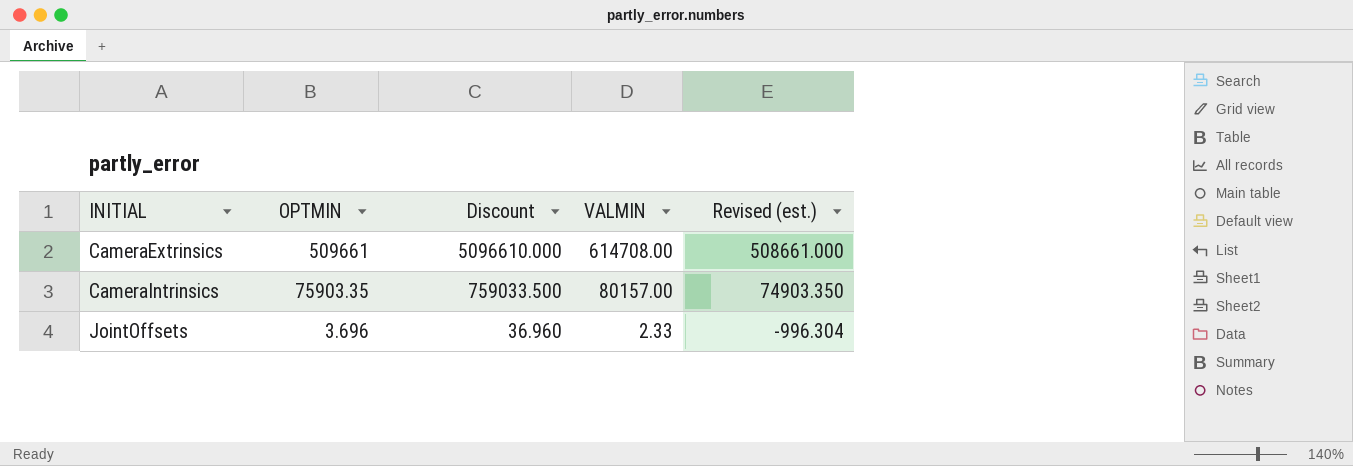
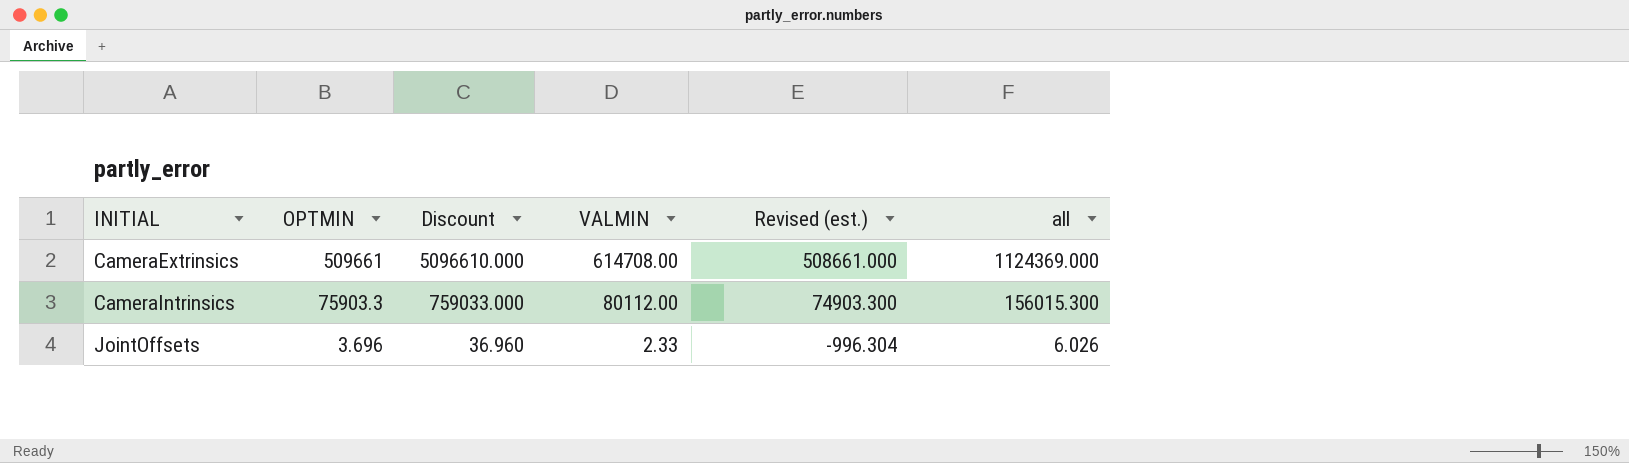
column all | formula: none -> [OPTMIN] + [VALMIN]
CameraIntrinsics | OPTMIN: 75903.35 -> 75903.3
CameraIntrinsics | Discount: 759033.500 -> 759033.000
CameraIntrinsics | VALMIN: 80157.00 -> 80112.00
CameraIntrinsics | Revised (est.): 74903.350 -> 74903.300

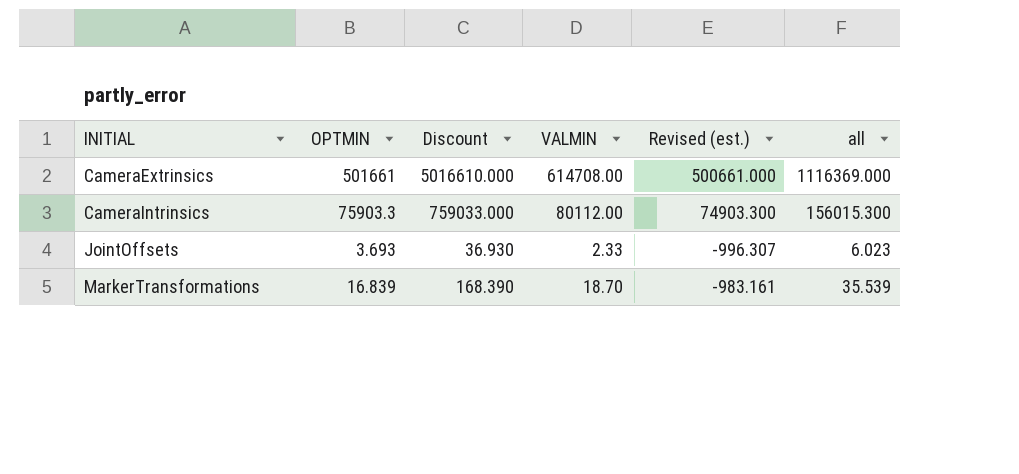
CameraExtrinsics | OPTMIN: 509661 -> 501661
CameraExtrinsics | Discount: 5096610.000 -> 5016610.000
CameraExtrinsics | Revised (est.): 508661.000 -> 500661.000
CameraExtrinsics | all: 1124369.000 -> 1116369.000
JointOffsets | OPTMIN: 3.696 -> 3.693
JointOffsets | Discount: 36.960 -> 36.930
JointOffsets | Revised (est.): -996.304 -> -996.307
JointOffsets | all: 6.026 -> 6.023
row MarkerTransformations: none -> 16.839 | 168.390 | 18.70 | -983.161 | 35.539

